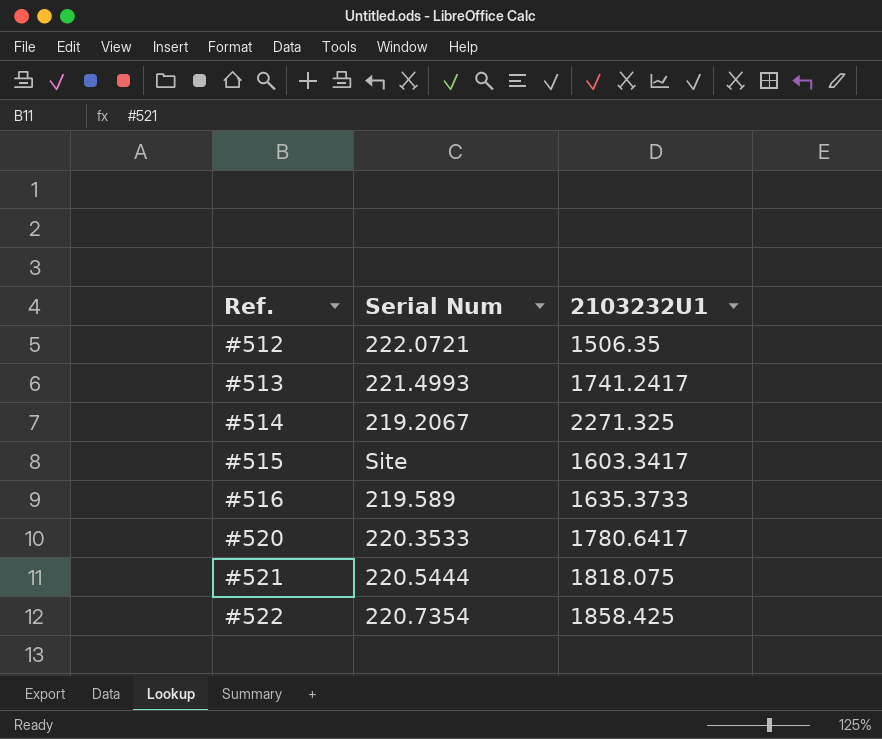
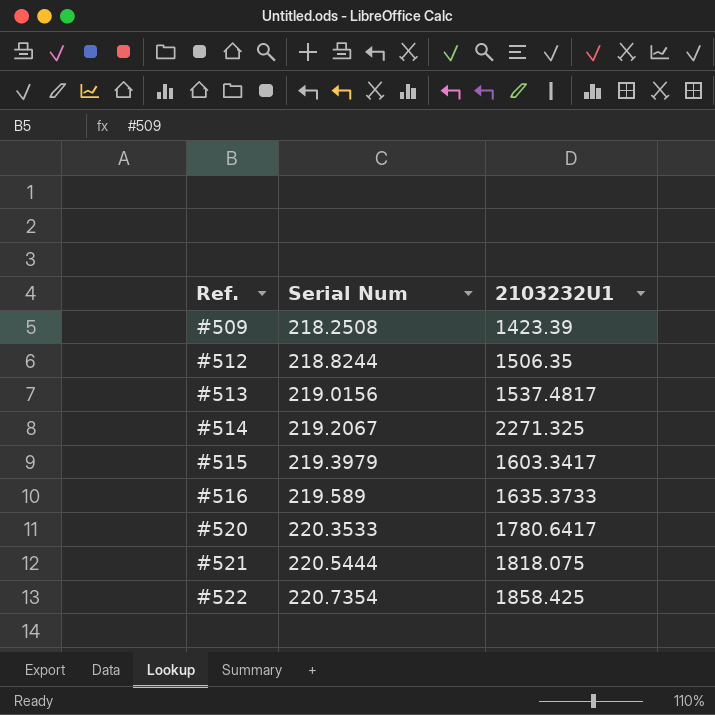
row #509: none -> 218.2508 | 1423.39
#512 | Serial Num: 222.0721 -> 218.8244
#513 | Serial Num: 221.4993 -> 219.0156
#513 | 2103232U1: 1741.2417 -> 1537.4817
#515 | Serial Num: Site -> 219.3979

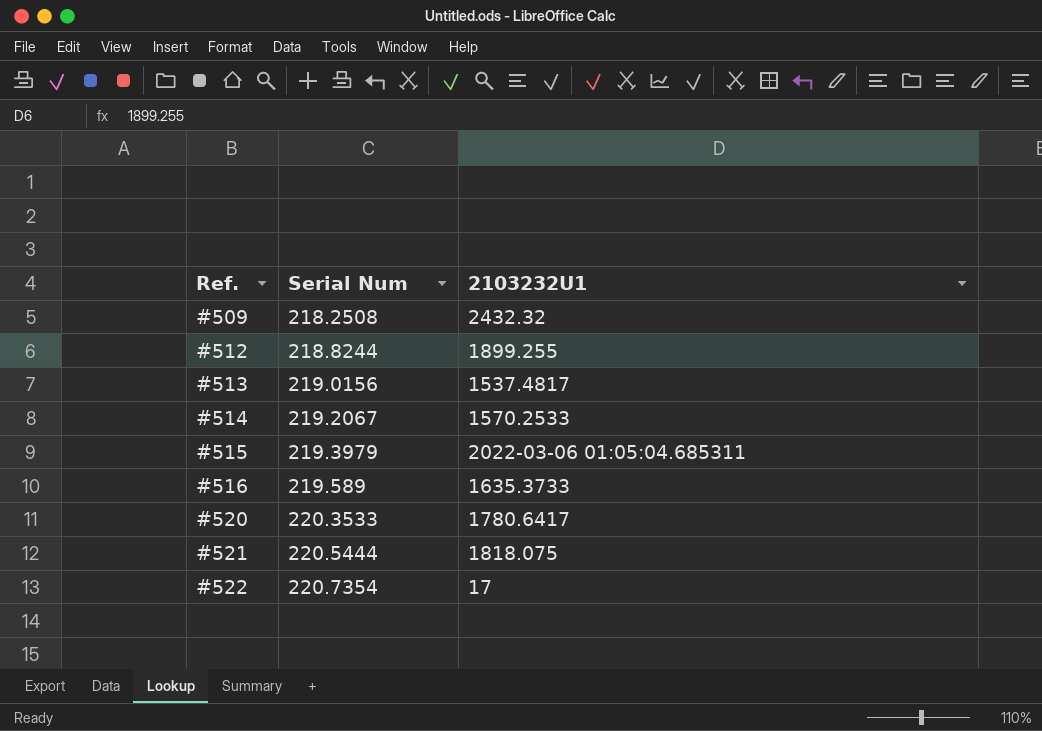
#509 | 2103232U1: 1423.39 -> 2432.32
#512 | 2103232U1: 1506.35 -> 1899.255
#514 | 2103232U1: 2271.325 -> 1570.2533
#515 | 2103232U1: 1603.3417 -> 2022-03-06 01:05:04.685311
#522 | 2103232U1: 1858.425 -> 17

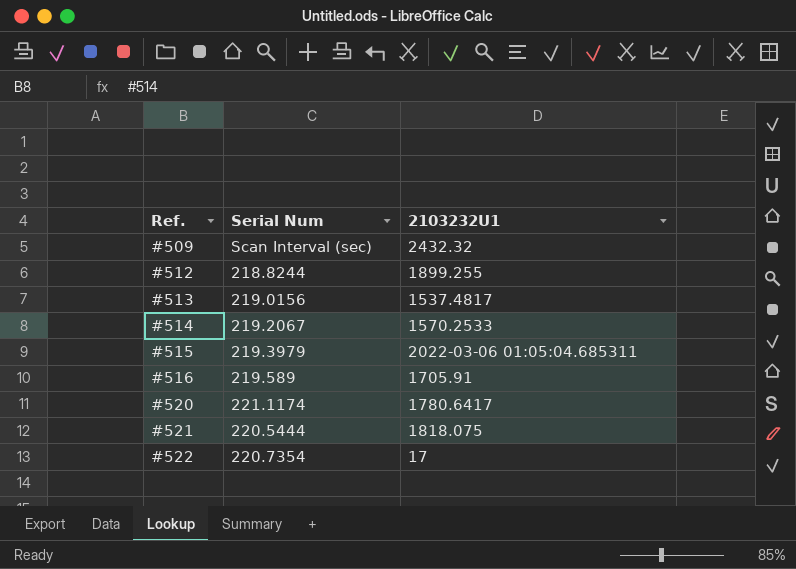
#509 | Serial Num: 218.2508 -> Scan Interval (sec)
#516 | 2103232U1: 1635.3733 -> 1705.91
#520 | Serial Num: 220.3533 -> 221.1174

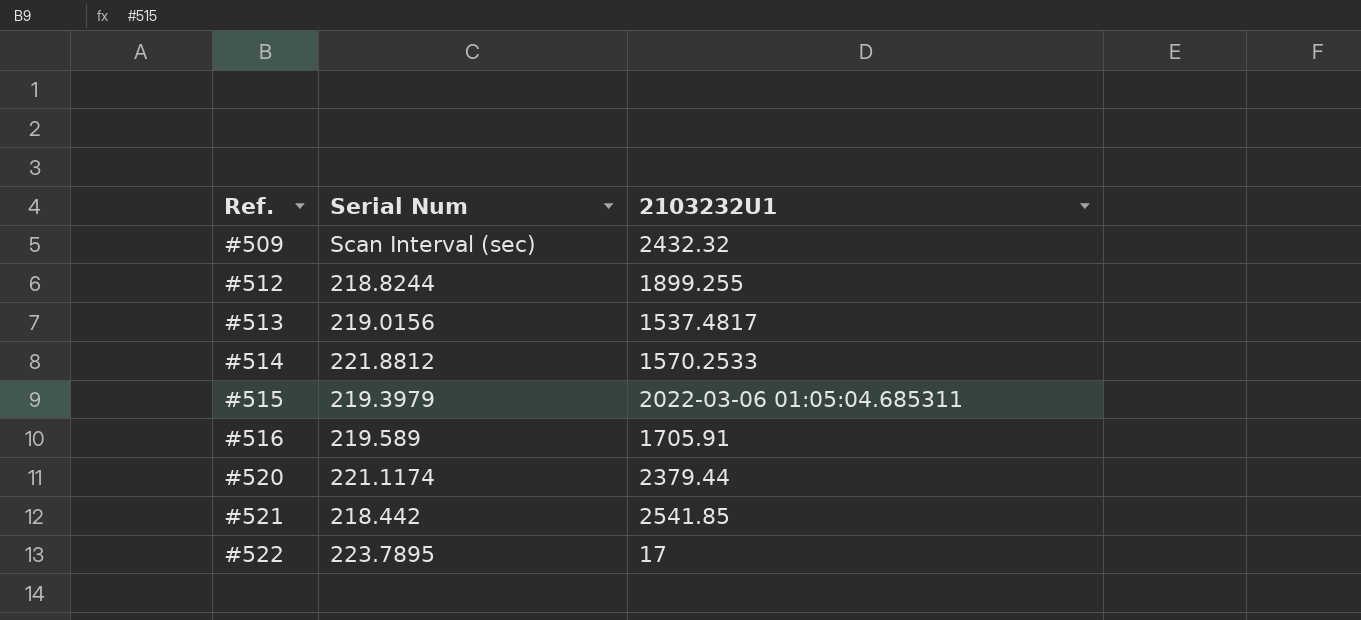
#514 | Serial Num: 219.2067 -> 221.8812
#520 | 2103232U1: 1780.6417 -> 2379.44
#521 | Serial Num: 220.5444 -> 218.442
#521 | 2103232U1: 1818.075 -> 2541.85
#522 | Serial Num: 220.7354 -> 223.7895

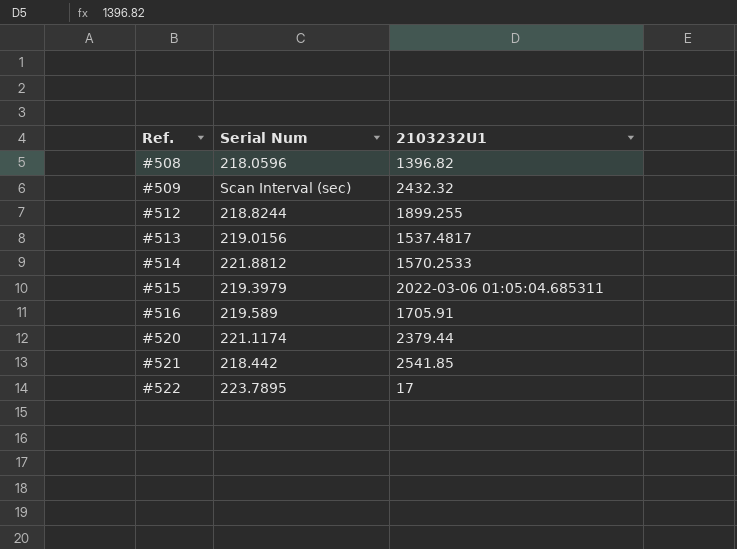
row #508: none -> 218.0596 | 1396.82

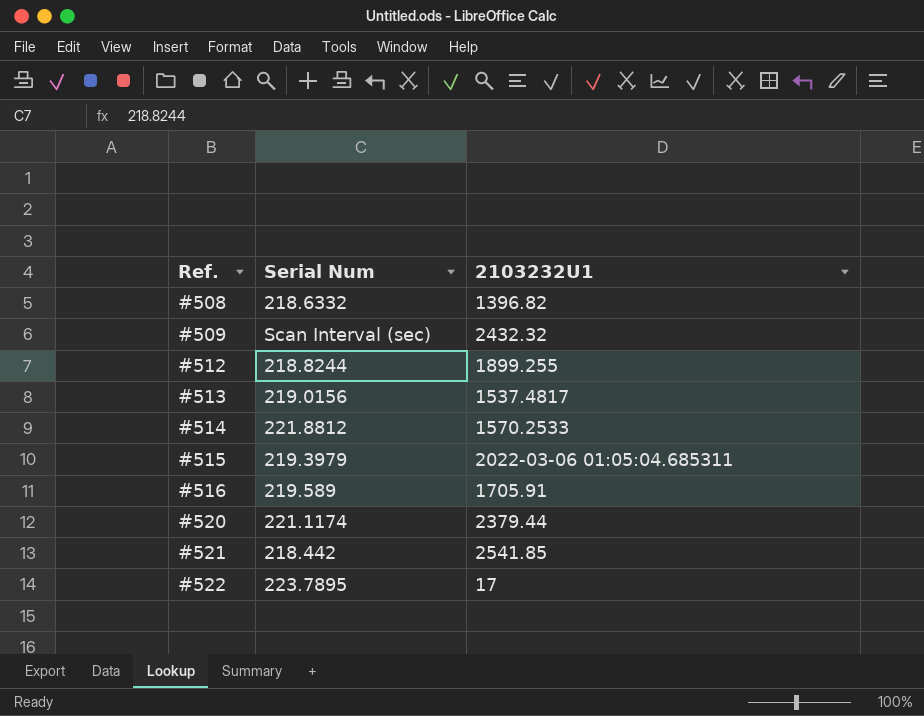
#508 | Serial Num: 218.0596 -> 218.6332

